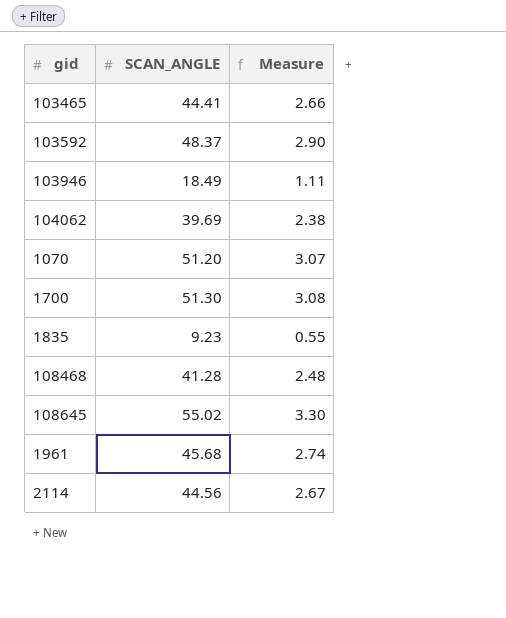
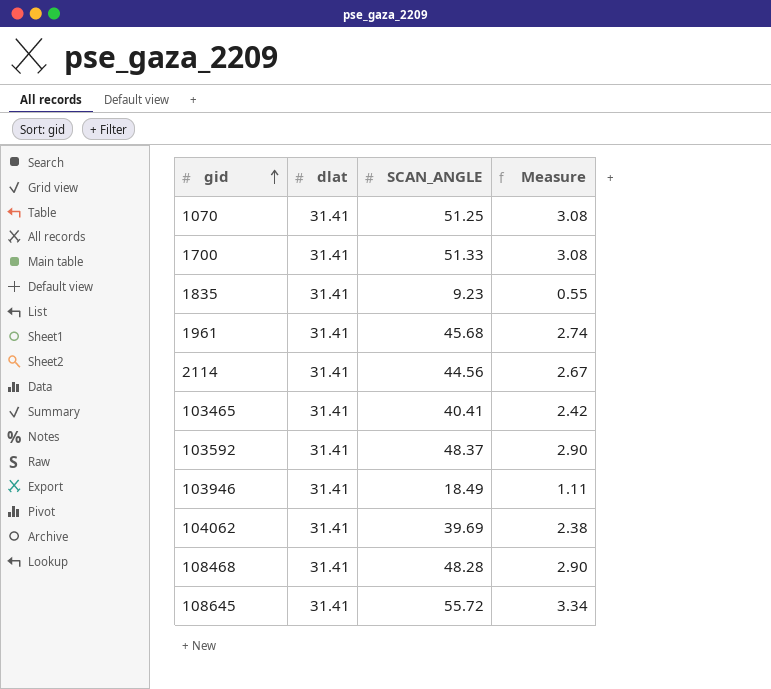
row order: none -> gid ascending
column dlat | position: none -> 2
1070 | SCAN_ANGLE: 51.20 -> 51.25
1070 | Measure: 3.07 -> 3.08
1700 | SCAN_ANGLE: 51.30 -> 51.33
103465 | SCAN_ANGLE: 44.41 -> 40.41
103465 | Measure: 2.66 -> 2.42
108468 | SCAN_ANGLE: 41.28 -> 48.28
108468 | Measure: 2.48 -> 2.90
108645 | SCAN_ANGLE: 55.02 -> 55.72
108645 | Measure: 3.30 -> 3.34

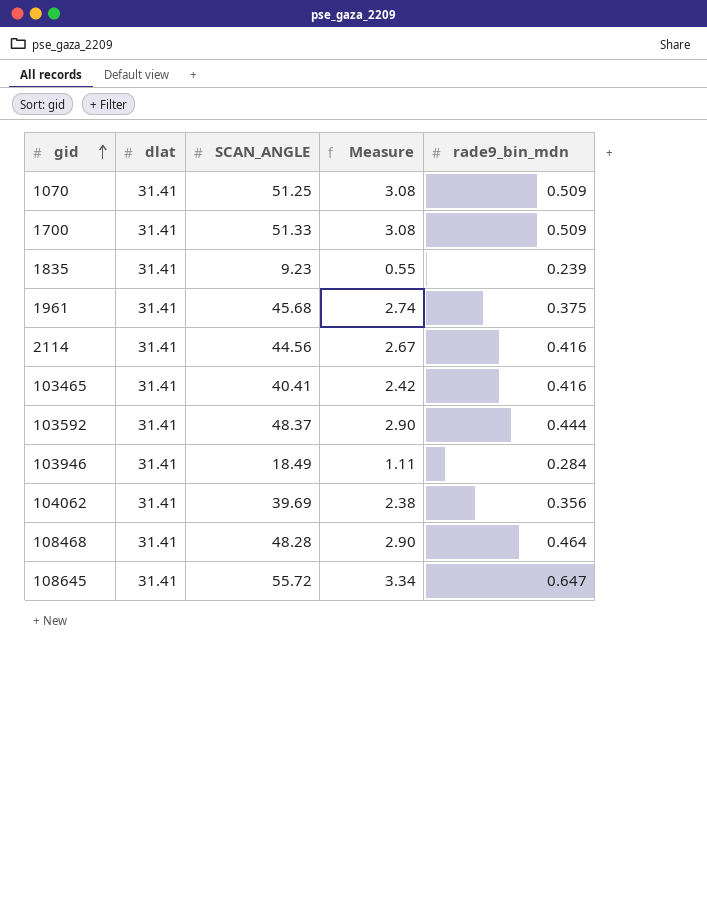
column rade9_bin_mdn | position: none -> 5

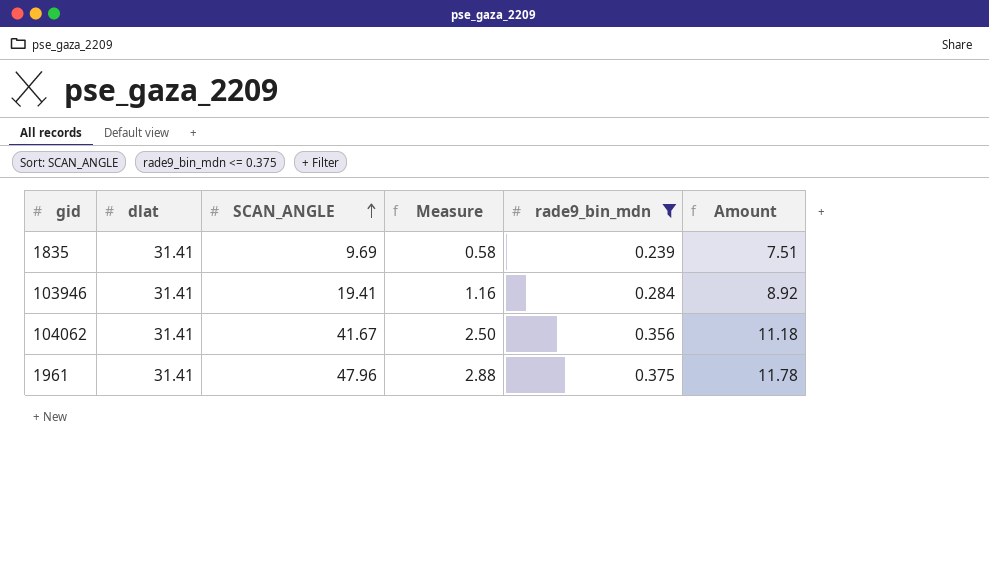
filter: none -> rade9_bin_mdn <= 0.375
row order: gid ascending -> SCAN_ANGLE ascending
column Amount | formula: none -> [dlat] * [rade9_bin_mdn]
1835 | SCAN_ANGLE: 9.23 -> 9.69
1835 | Measure: 0.55 -> 0.58
103946 | SCAN_ANGLE: 18.49 -> 19.41
103946 | Measure: 1.11 -> 1.16
104062 | SCAN_ANGLE: 39.69 -> 41.67
104062 | Measure: 2.38 -> 2.50
1961 | SCAN_ANGLE: 45.68 -> 47.96
1961 | Measure: 2.74 -> 2.88

